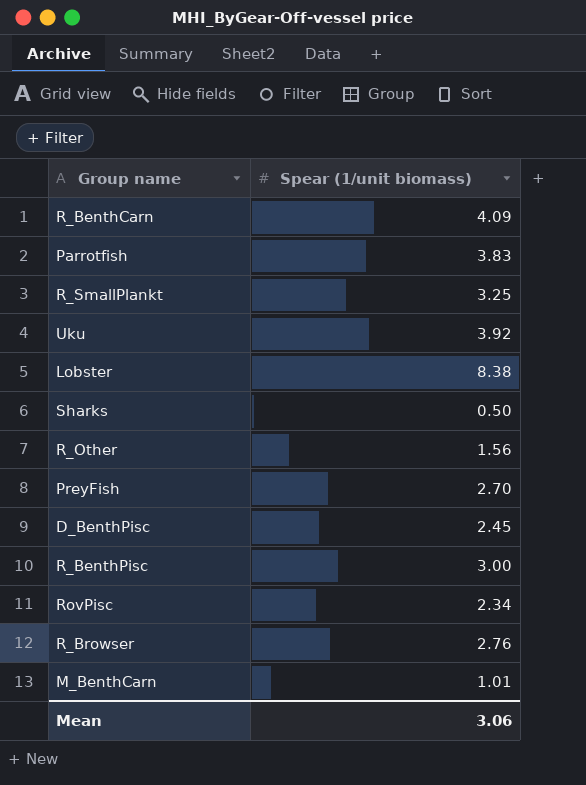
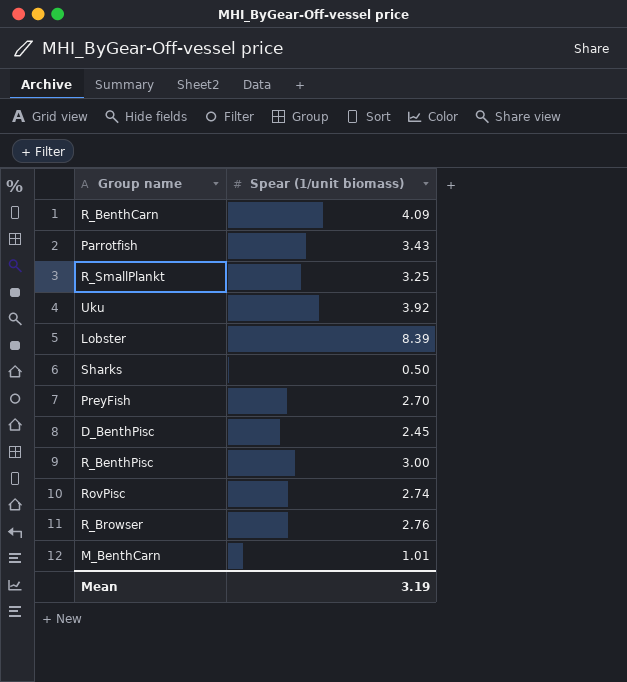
row R_Other: 1.56 -> none
Parrotfish | Spear (1/unit biomass): 3.83 -> 3.43
Lobster | Spear (1/unit biomass): 8.38 -> 8.39
RovPisc | Spear (1/unit biomass): 2.34 -> 2.74
Mean | Spear (1/unit biomass): 3.06 -> 3.19

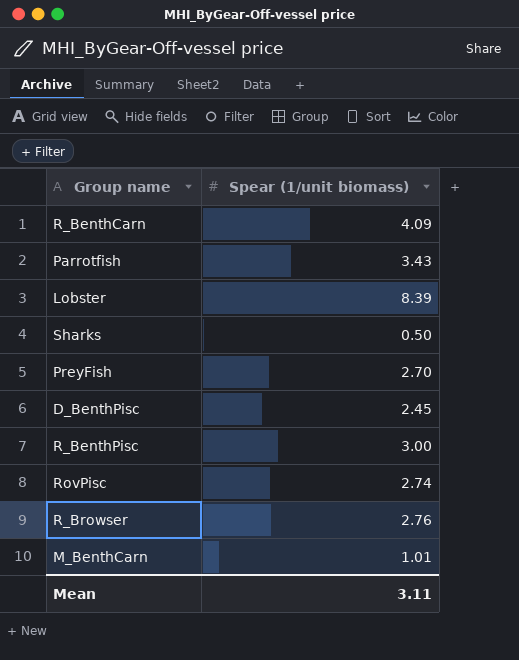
row R_SmallPlankt: 3.25 -> none
row Uku: 3.92 -> none
Mean | Spear (1/unit biomass): 3.19 -> 3.11

